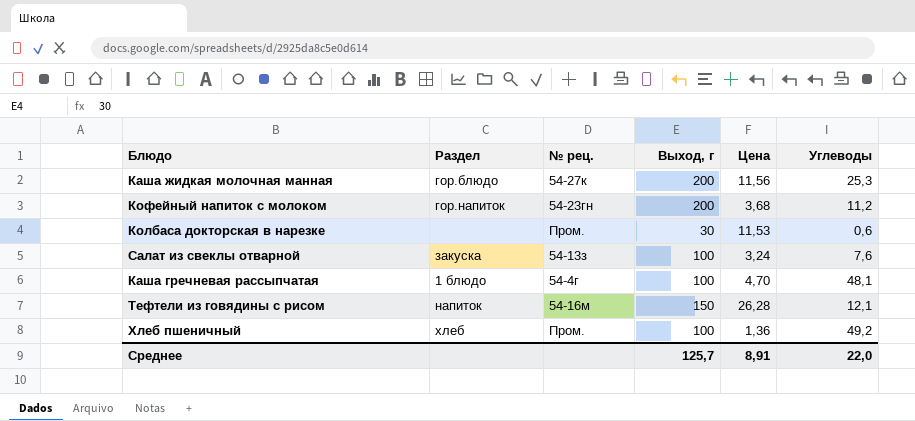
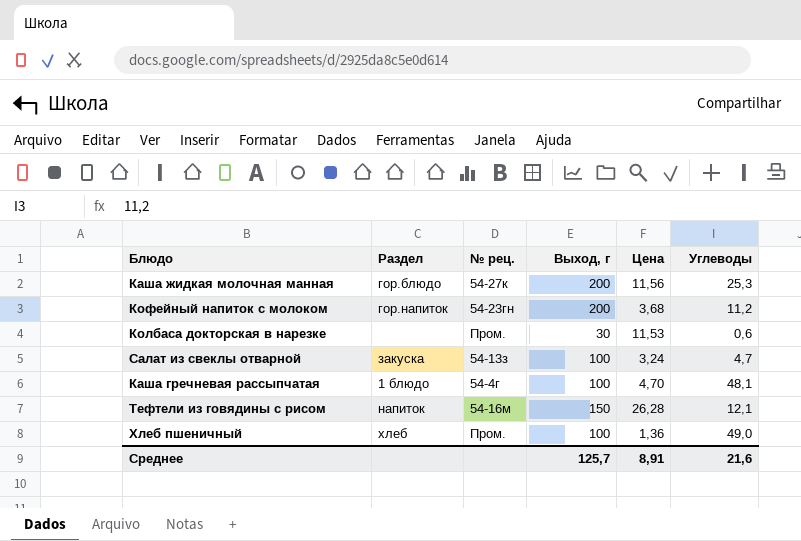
Салат из свеклы отварной | Углеводы: 7,6 -> 4,7
Хлеб пшеничный | Углеводы: 49,2 -> 49,0
Среднее | Углеводы: 22,0 -> 21,6

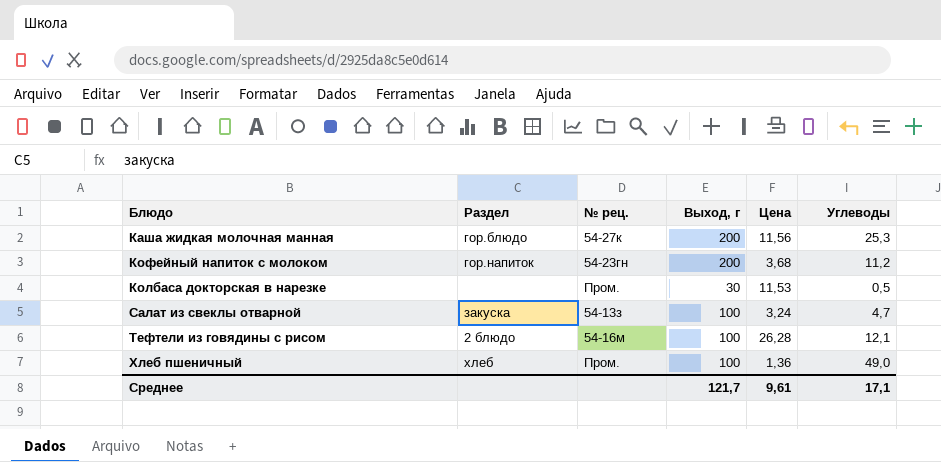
row Каша гречневая рассыпчатая: 1 блюдо | 54-4г | 100 | 4,70 | 48,1 -> none
Колбаса докторская в нарезке | Углеводы: 0,6 -> 0,5
Тефтели из говядины с рисом | Раздел: напиток -> 2 блюдо
Тефтели из говядины с рисом | Выход, г: 150 -> 100
Среднее | Выход, г: 125,7 -> 121,7
Среднее | Цена: 8,91 -> 9,61
Среднее | Углеводы: 21,6 -> 17,1

